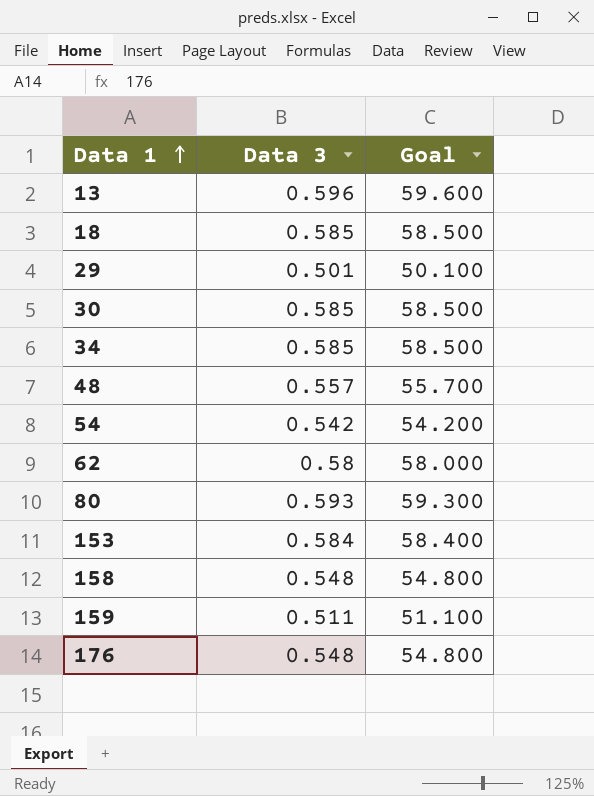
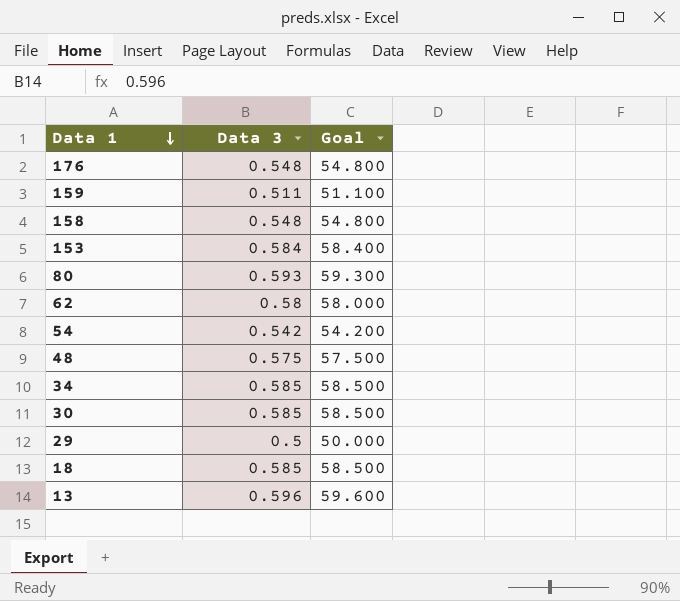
row order: Data 1 ascending -> Data 1 descending
48 | Data 3: 0.557 -> 0.575
48 | Goal: 55.700 -> 57.500
29 | Data 3: 0.501 -> 0.5
29 | Goal: 50.100 -> 50.000

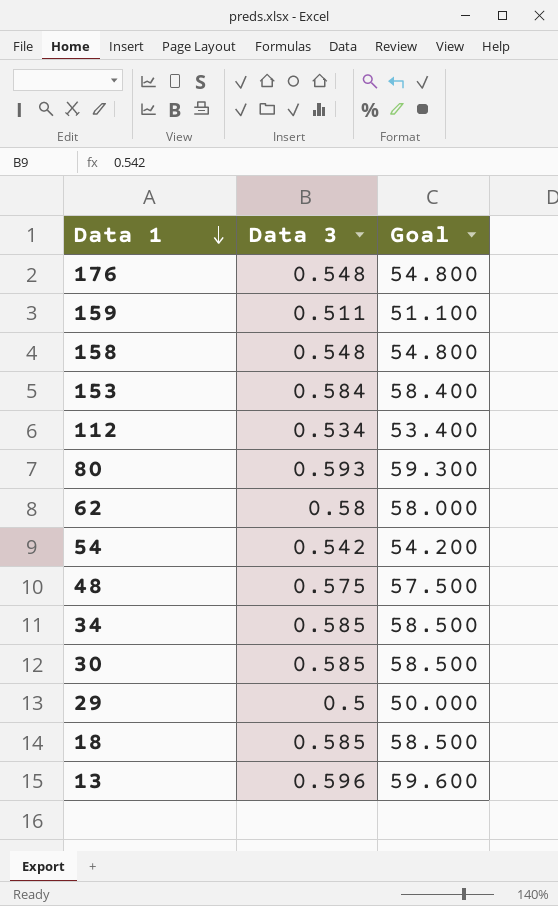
row 112: none -> 0.534 | 53.400

